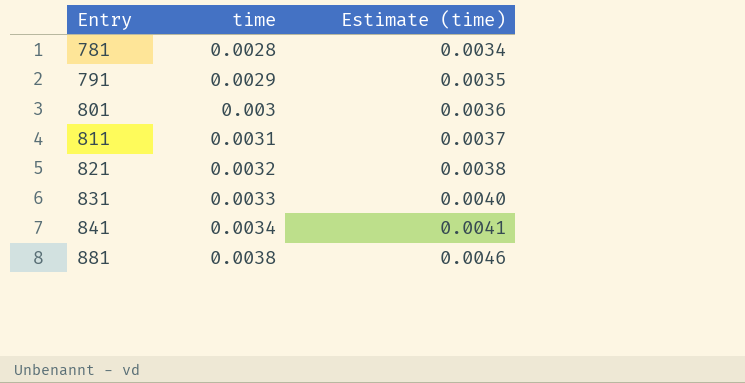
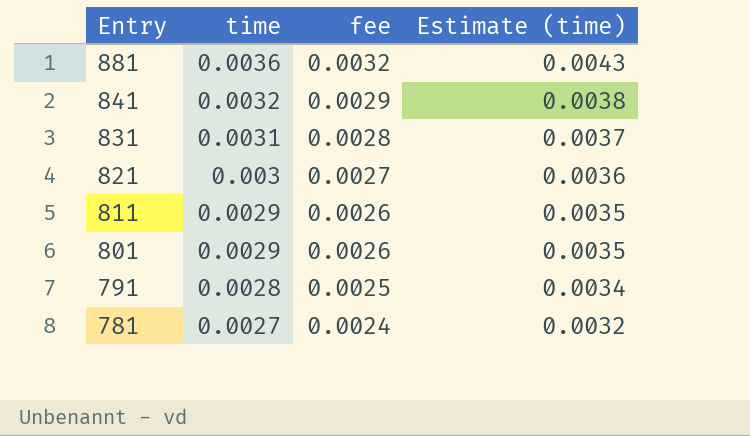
row order: Entry ascending -> Entry descending
column fee | formula: none -> [time] * 0.9
881 | time: 0.0038 -> 0.0036
881 | Estimate (time): 0.0046 -> 0.0043
841 | time: 0.0034 -> 0.0032
841 | Estimate (time): 0.0041 -> 0.0038
831 | time: 0.0033 -> 0.0031
831 | Estimate (time): 0.0040 -> 0.0037
821 | time: 0.0032 -> 0.003
821 | Estimate (time): 0.0038 -> 0.0036
811 | time: 0.0031 -> 0.0029
811 | Estimate (time): 0.0037 -> 0.0035
801 | time: 0.003 -> 0.0029
801 | Estimate (time): 0.0036 -> 0.0035
791 | time: 0.0029 -> 0.0028
791 | Estimate (time): 0.0035 -> 0.0034
781 | time: 0.0028 -> 0.0027
781 | Estimate (time): 0.0034 -> 0.0032

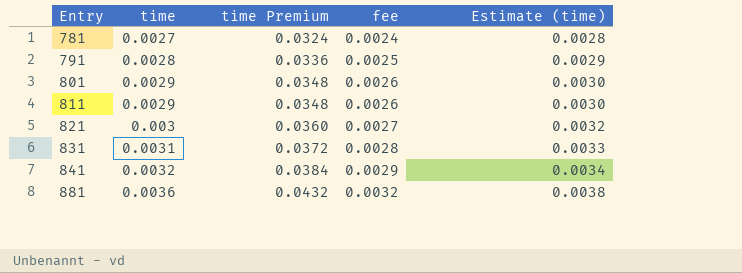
row order: Entry descending -> Entry ascending
column time Premium | formula: none -> [time] * 12
column Estimate (time) | formula: [time] * 1.2 -> [time] * 1.05

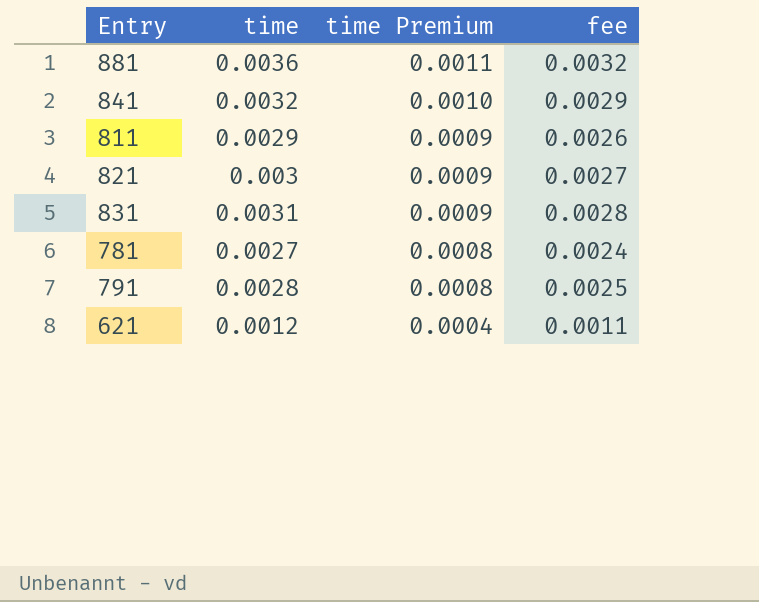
row order: Entry ascending -> time Premium descending
column Estimate (time) | formula: [time] * 1.05 -> none
column time Premium | formula: [time] * 12 -> [time] * 0.3
row 801: 0.0029 | 0.0348 | 0.0026 | 0.0030 -> none
row 621: none -> 0.0012 | 0.0004 | 0.0011

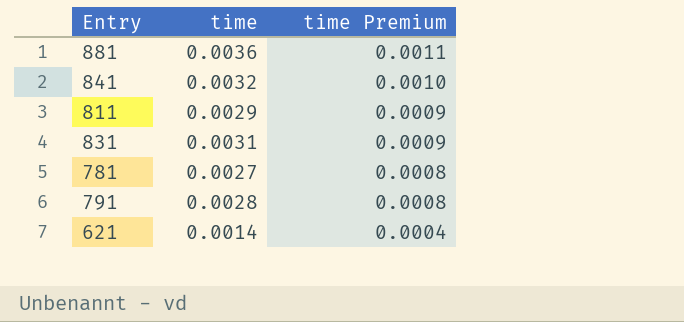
column fee | formula: [time] * 0.9 -> none
row 821: 0.003 | 0.0009 | 0.0027 -> none
621 | time: 0.0012 -> 0.0014

